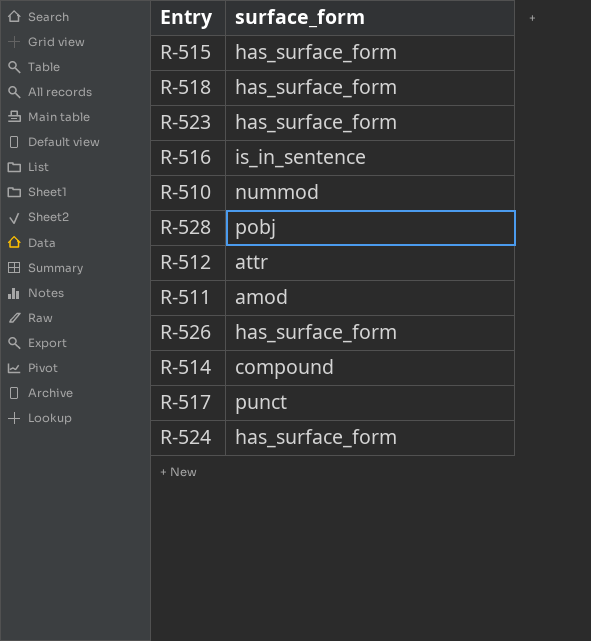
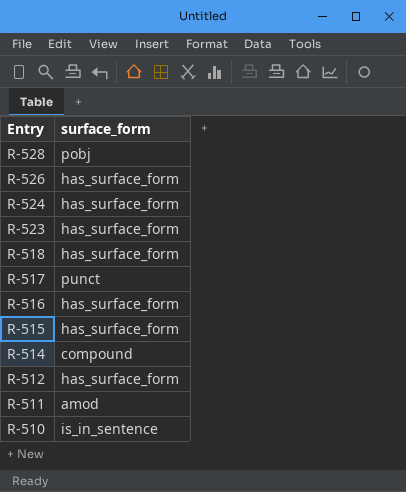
row order: none -> Entry descending
R-516 | surface_form: is_in_sentence -> has_surface_form
R-512 | surface_form: attr -> has_surface_form
R-510 | surface_form: nummod -> is_in_sentence

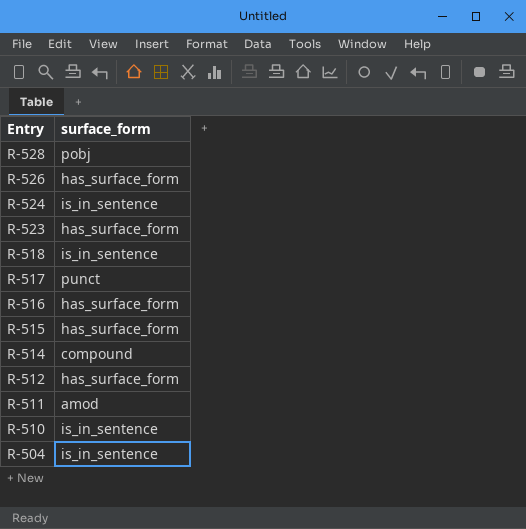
R-524 | surface_form: has_surface_form -> is_in_sentence
R-518 | surface_form: has_surface_form -> is_in_sentence
row R-504: none -> is_in_sentence

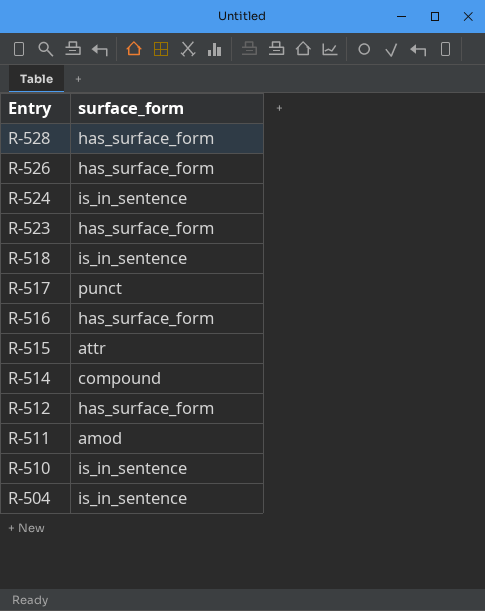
R-528 | surface_form: pobj -> has_surface_form
R-515 | surface_form: has_surface_form -> attr

